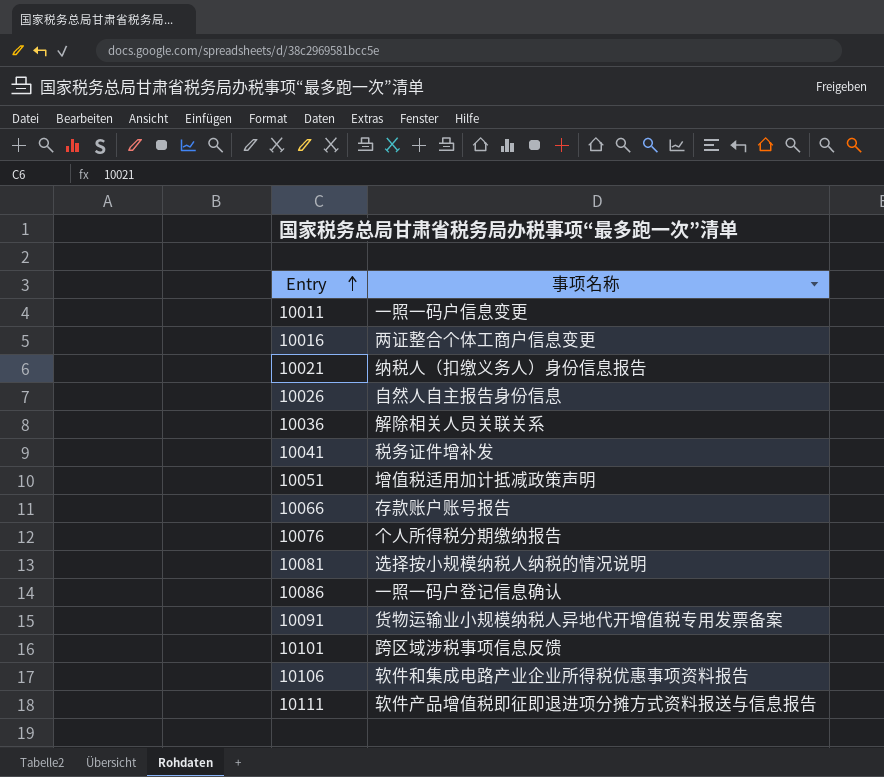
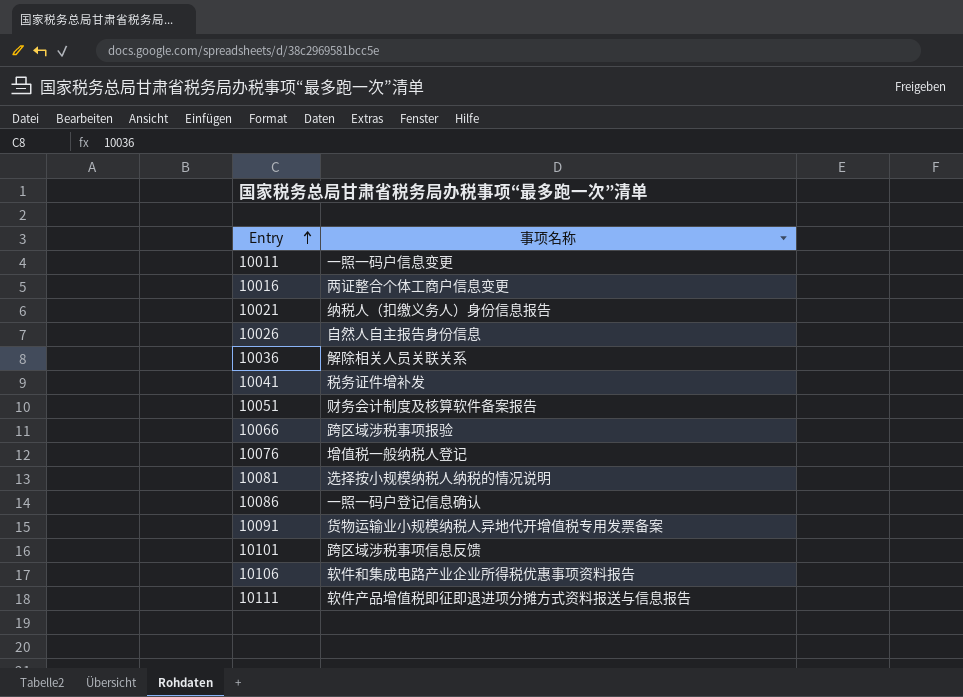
10051 | 事项名称: 增值税适用加计抵减政策声明 -> 财务会计制度及核算软件备案报告
10066 | 事项名称: 存款账户账号报告 -> 跨区域涉税事项报验
10076 | 事项名称: 个人所得税分期缴纳报告 -> 增值税一般纳税人登记

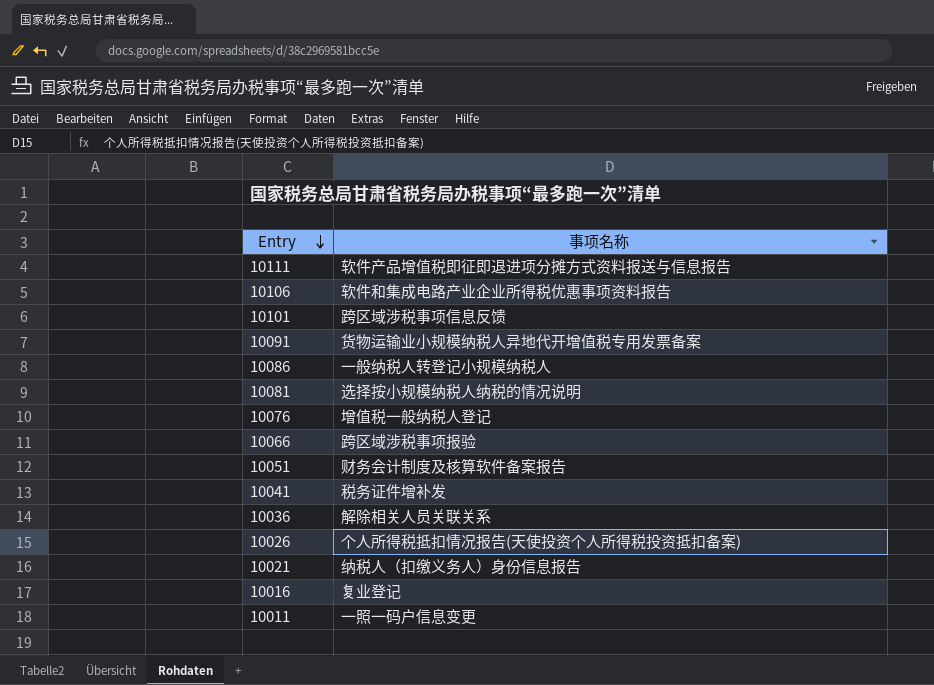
row order: Entry ascending -> Entry descending
10086 | 事项名称: 一照一码户登记信息确认 -> 一般纳税人转登记小规模纳税人
10026 | 事项名称: 自然人自主报告身份信息 -> 个人所得税抵扣情况报告(天使投资个人所得税投资抵扣备案)
10016 | 事项名称: 两证整合个体工商户信息变更 -> 复业登记

